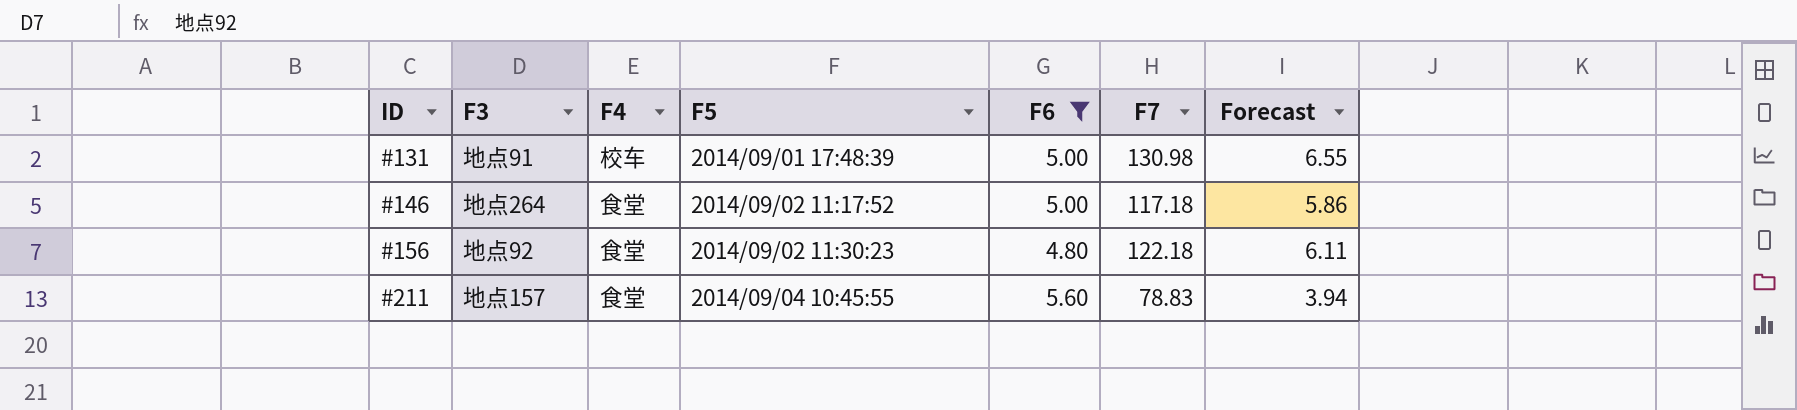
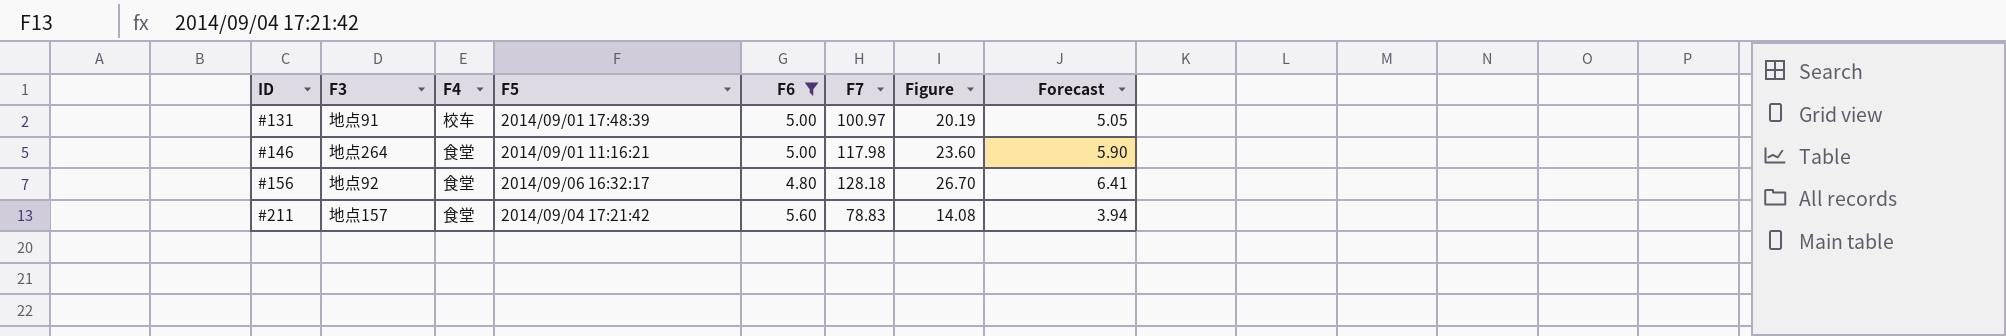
column Figure | formula: none -> [F7] / [F6]
#131 | F7: 130.98 -> 100.97
#131 | Forecast: 6.55 -> 5.05
#146 | F5: 2014/09/02 11:17:52 -> 2014/09/01 11:16:21
#146 | F7: 117.18 -> 117.98
#146 | Forecast: 5.86 -> 5.90
#156 | F5: 2014/09/02 11:30:23 -> 2014/09/06 16:32:17
#156 | F7: 122.18 -> 128.18
#156 | Forecast: 6.11 -> 6.41
#211 | F5: 2014/09/04 10:45:55 -> 2014/09/04 17:21:42

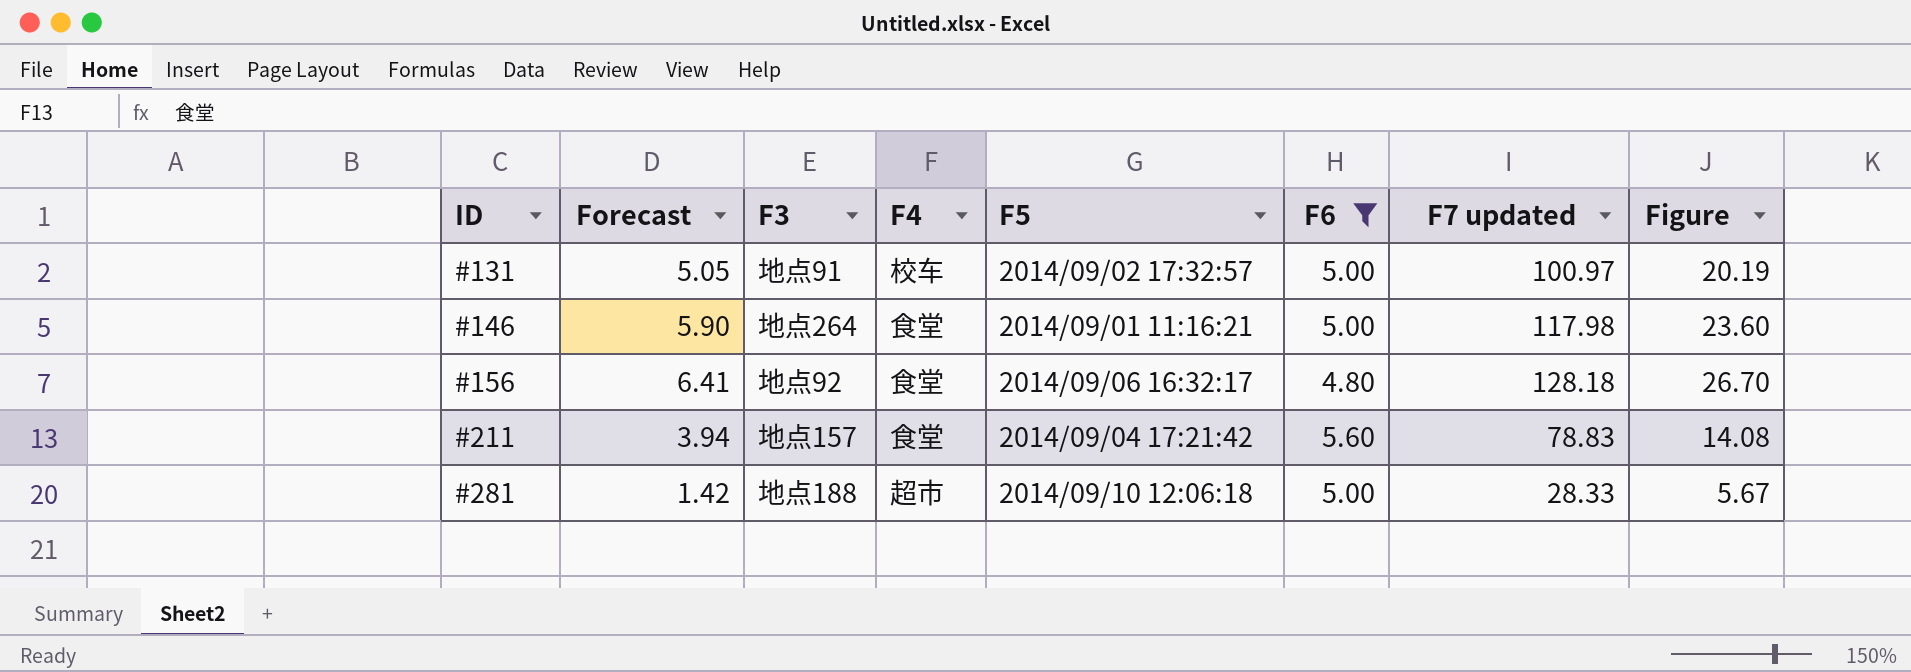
column Forecast | position: 8 -> 2
column name: F7 -> F7 updated
#131 | F5: 2014/09/01 17:48:39 -> 2014/09/02 17:32:57
row #281: none -> 1.42 | 地点188 | 超市 | 2014/09/10 12:06:18 | 5.00 | 28.33 | 5.67

